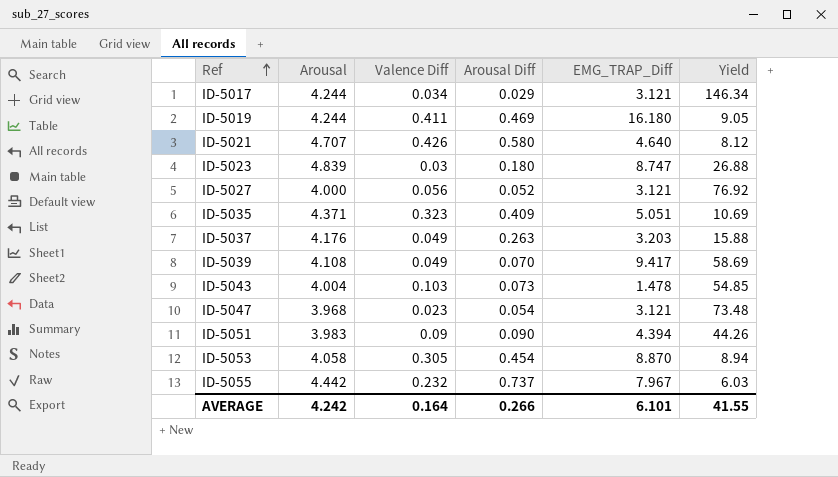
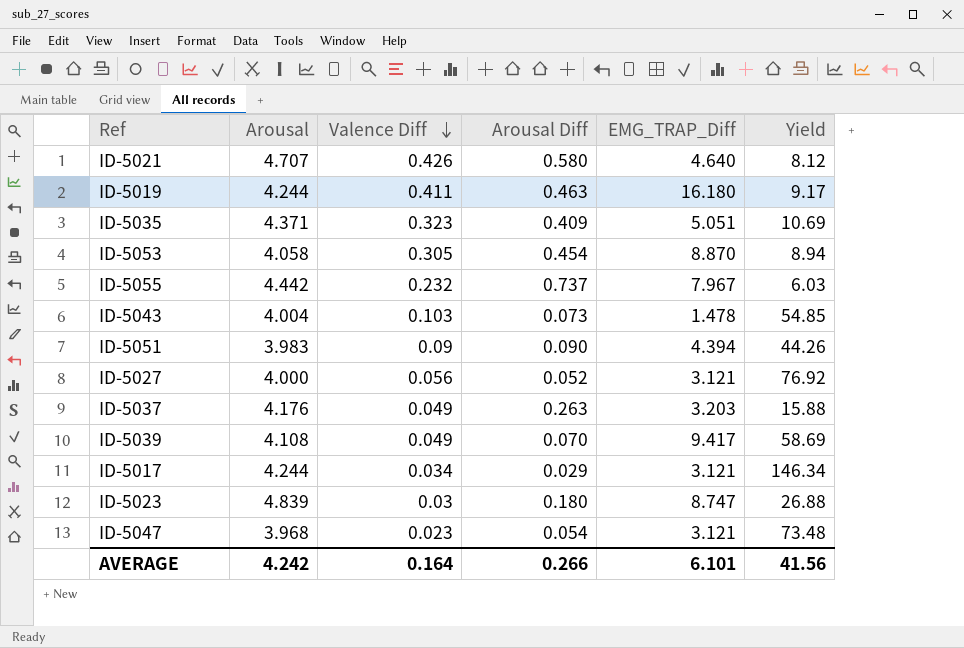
row order: Ref ascending -> Valence Diff descending
ID-5019 | Arousal Diff: 0.469 -> 0.463
ID-5019 | Yield: 9.05 -> 9.17
AVERAGE | Yield: 41.55 -> 41.56

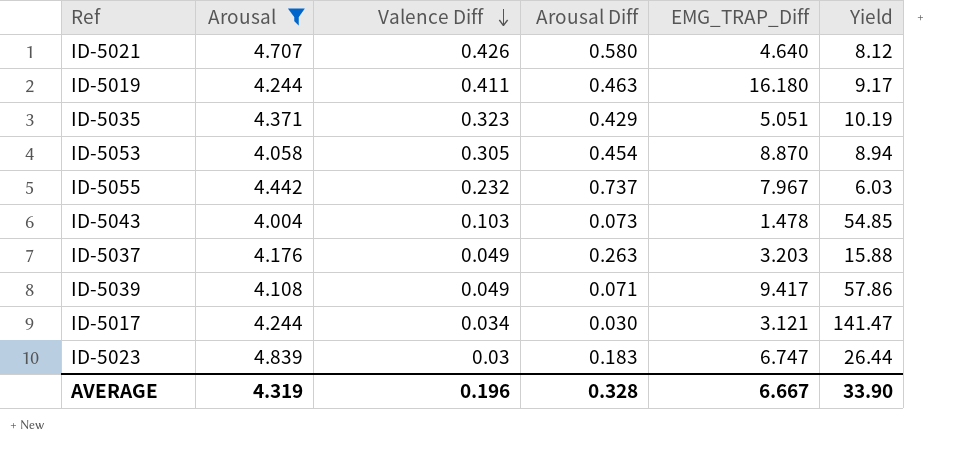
filter: none -> Arousal >= 4.004
ID-5035 | Arousal Diff: 0.409 -> 0.429
ID-5035 | Yield: 10.69 -> 10.19
ID-5039 | Arousal Diff: 0.070 -> 0.071
ID-5039 | Yield: 58.69 -> 57.86
ID-5017 | Arousal Diff: 0.029 -> 0.030
ID-5017 | Yield: 146.34 -> 141.47
ID-5023 | Arousal Diff: 0.180 -> 0.183
ID-5023 | EMG_TRAP_Diff: 8.747 -> 6.747
ID-5023 | Yield: 26.88 -> 26.44
AVERAGE | Arousal: 4.242 -> 4.319
AVERAGE | Valence Diff: 0.164 -> 0.196
AVERAGE | Arousal Diff: 0.266 -> 0.328
AVERAGE | EMG_TRAP_Diff: 6.101 -> 6.667
AVERAGE | Yield: 41.56 -> 33.90

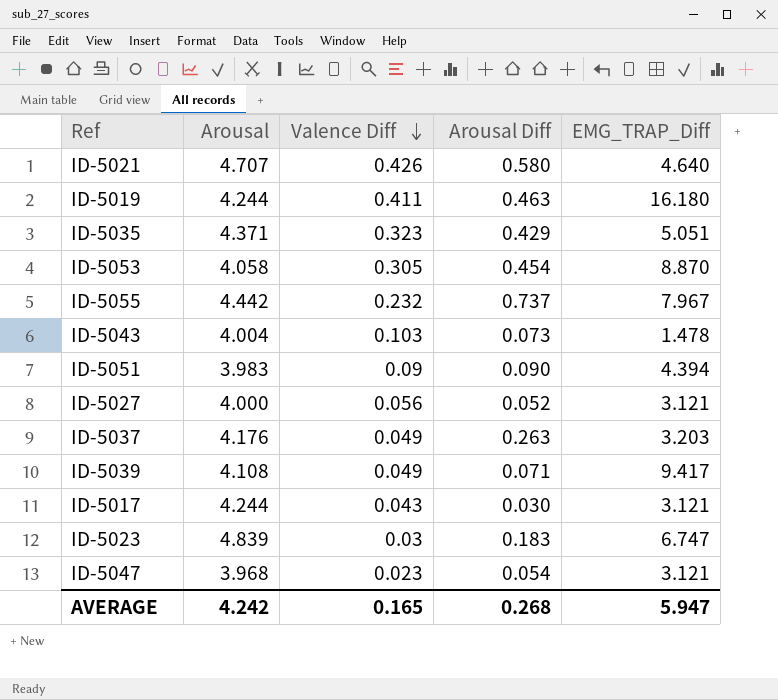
filter: Arousal >= 4.004 -> none
column Yield | formula: [Arousal] / [Arousal Diff] -> none
ID-5017 | Valence Diff: 0.034 -> 0.043
AVERAGE | Arousal: 4.319 -> 4.242
AVERAGE | Valence Diff: 0.196 -> 0.165
AVERAGE | Arousal Diff: 0.328 -> 0.268
AVERAGE | EMG_TRAP_Diff: 6.667 -> 5.947

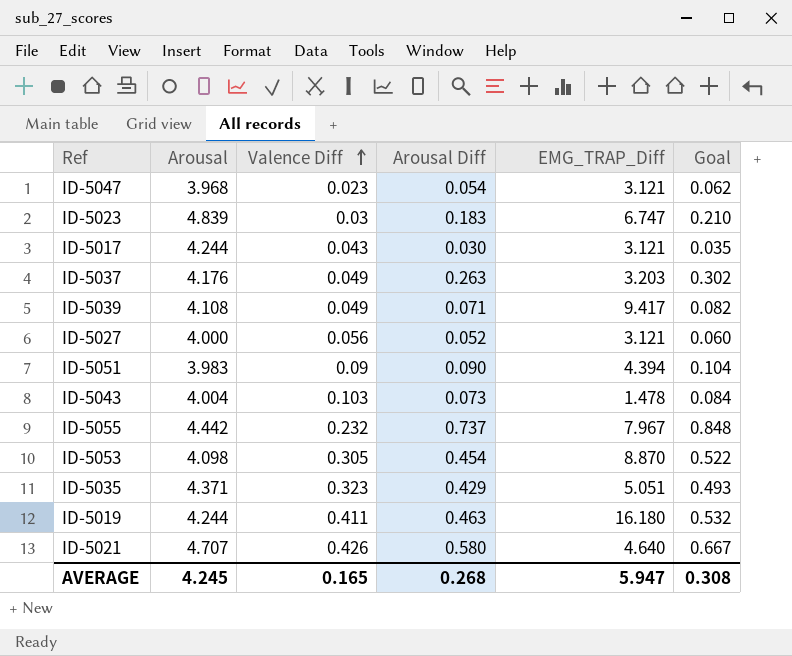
row order: Valence Diff descending -> Valence Diff ascending
column Goal | formula: none -> [Arousal Diff] * 1.15
ID-5053 | Arousal: 4.058 -> 4.098
AVERAGE | Arousal: 4.242 -> 4.245

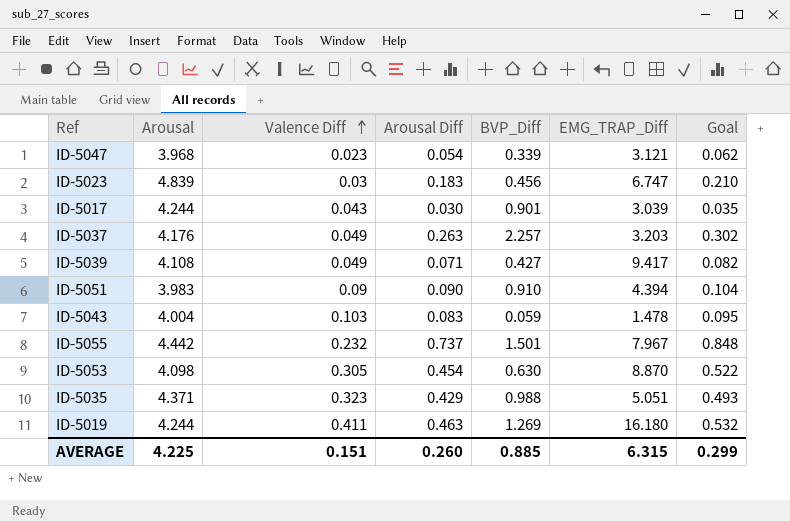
column BVP_Diff | position: none -> 5
row ID-5027: 4.000 | 0.056 | 0.052 | 3.121 | 0.060 -> none
row ID-5021: 4.707 | 0.426 | 0.580 | 4.640 | 0.667 -> none
ID-5017 | EMG_TRAP_Diff: 3.121 -> 3.039
ID-5043 | Arousal Diff: 0.073 -> 0.083
ID-5043 | Goal: 0.084 -> 0.095
AVERAGE | Arousal: 4.245 -> 4.225
AVERAGE | Valence Diff: 0.165 -> 0.151
AVERAGE | Arousal Diff: 0.268 -> 0.260
AVERAGE | EMG_TRAP_Diff: 5.947 -> 6.315
AVERAGE | Goal: 0.308 -> 0.299

